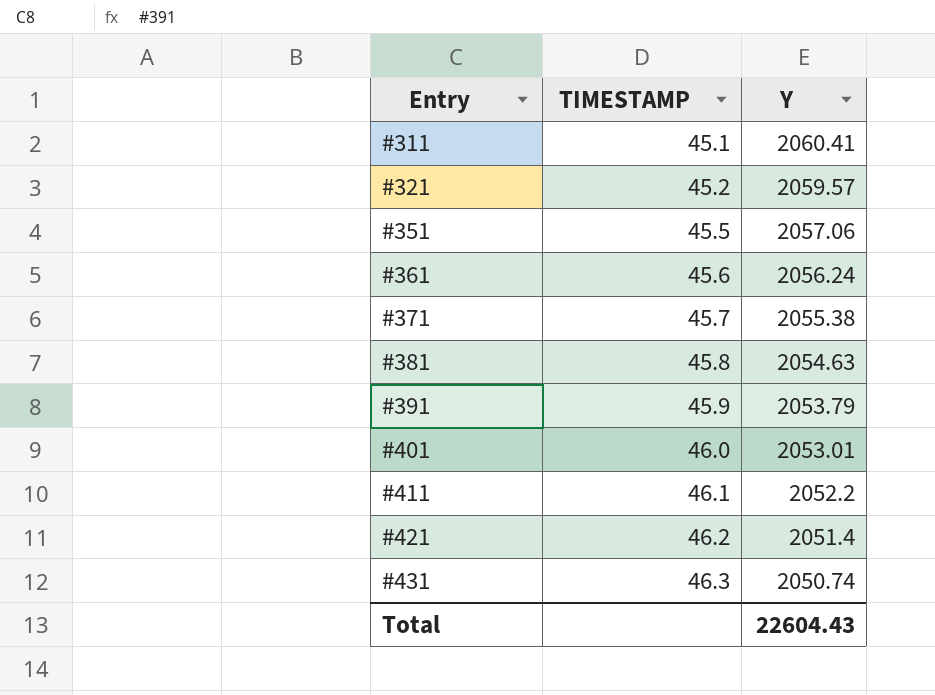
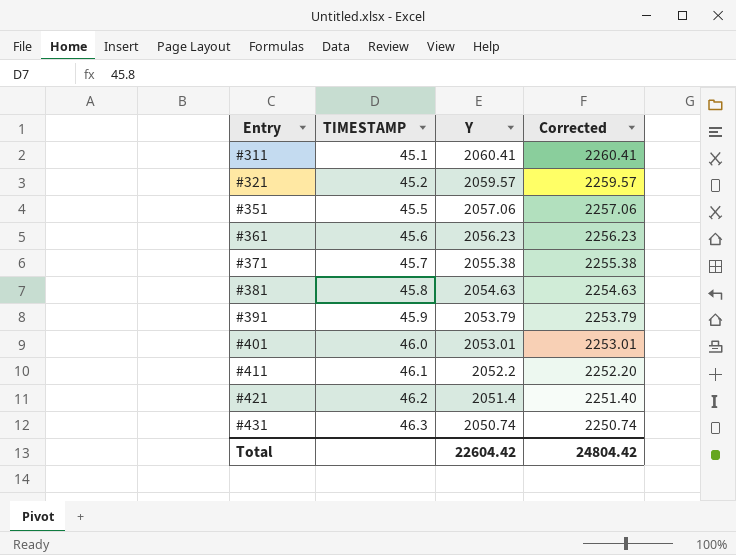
column Corrected | formula: none -> [Y] + 200
#361 | Y: 2056.24 -> 2056.23
Total | Y: 22604.43 -> 22604.42

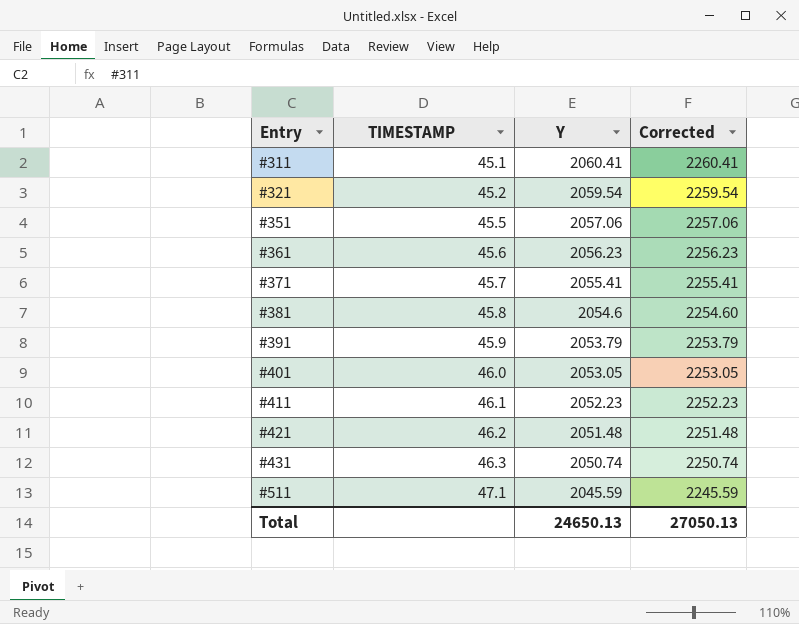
#321 | Y: 2059.57 -> 2059.54
#321 | Corrected: 2259.57 -> 2259.54
#371 | Y: 2055.38 -> 2055.41
#371 | Corrected: 2255.38 -> 2255.41
#381 | Y: 2054.63 -> 2054.6
#381 | Corrected: 2254.63 -> 2254.60
#401 | Y: 2053.01 -> 2053.05
#401 | Corrected: 2253.01 -> 2253.05
#411 | Y: 2052.2 -> 2052.23
#411 | Corrected: 2252.20 -> 2252.23
#421 | Y: 2051.4 -> 2051.48
#421 | Corrected: 2251.40 -> 2251.48
row #511: none -> 47.1 | 2045.59 | 2245.59
Total | Y: 22604.42 -> 24650.13
Total | Corrected: 24804.42 -> 27050.13

